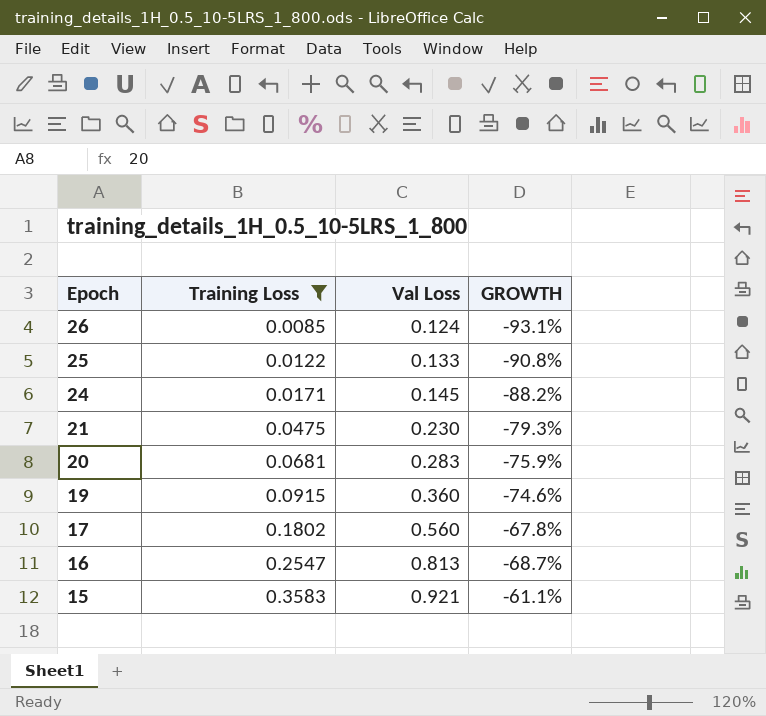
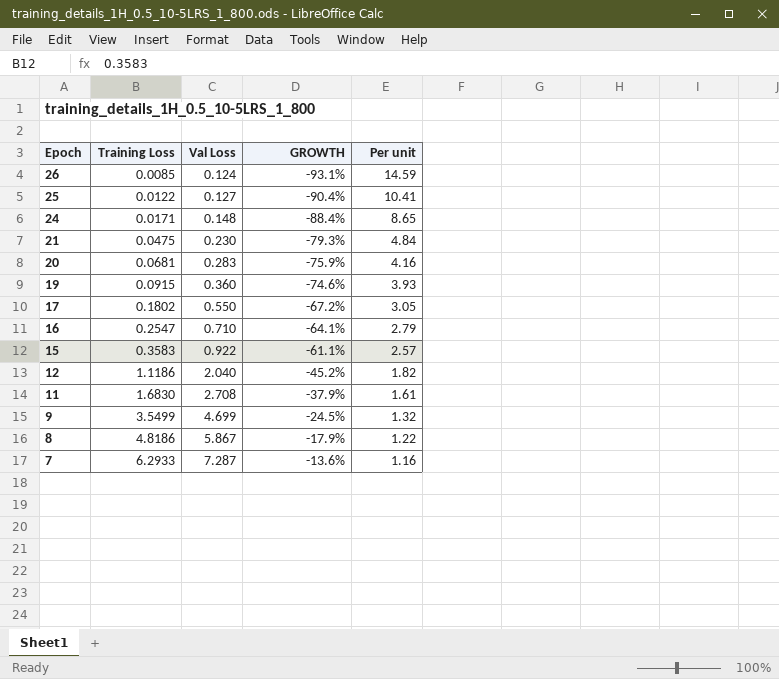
filter: Training Loss <= 0.3583 -> none
column Per unit | formula: none -> [Val Loss] / [Training Loss]
25 | Val Loss: 0.133 -> 0.127
25 | GROWTH: -90.8% -> -90.4%
24 | Val Loss: 0.145 -> 0.148
24 | GROWTH: -88.2% -> -88.4%
17 | Val Loss: 0.560 -> 0.550
17 | GROWTH: -67.8% -> -67.2%
16 | Val Loss: 0.813 -> 0.710
16 | GROWTH: -68.7% -> -64.1%
15 | Val Loss: 0.921 -> 0.922

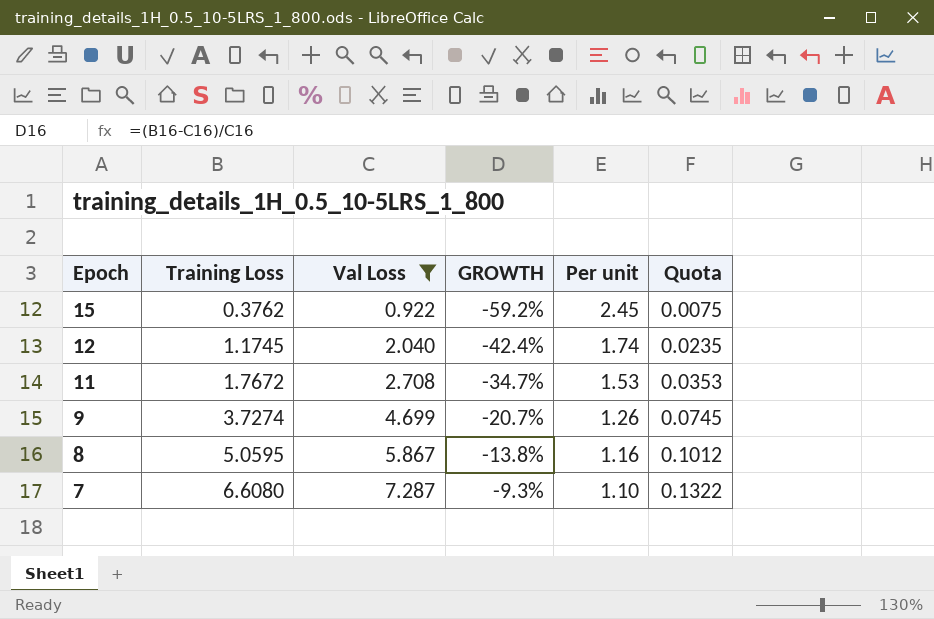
filter: none -> Val Loss >= 0.922
column Quota | formula: none -> [Training Loss] * 0.02
15 | Training Loss: 0.3583 -> 0.3762
15 | GROWTH: -61.1% -> -59.2%
15 | Per unit: 2.57 -> 2.45
12 | Training Loss: 1.1186 -> 1.1745
12 | GROWTH: -45.2% -> -42.4%
12 | Per unit: 1.82 -> 1.74
11 | Training Loss: 1.6830 -> 1.7672
11 | GROWTH: -37.9% -> -34.7%
11 | Per unit: 1.61 -> 1.53
9 | Training Loss: 3.5499 -> 3.7274
9 | GROWTH: -24.5% -> -20.7%
9 | Per unit: 1.32 -> 1.26
8 | Training Loss: 4.8186 -> 5.0595
8 | GROWTH: -17.9% -> -13.8%
8 | Per unit: 1.22 -> 1.16
7 | Training Loss: 6.2933 -> 6.6080
7 | GROWTH: -13.6% -> -9.3%
7 | Per unit: 1.16 -> 1.10

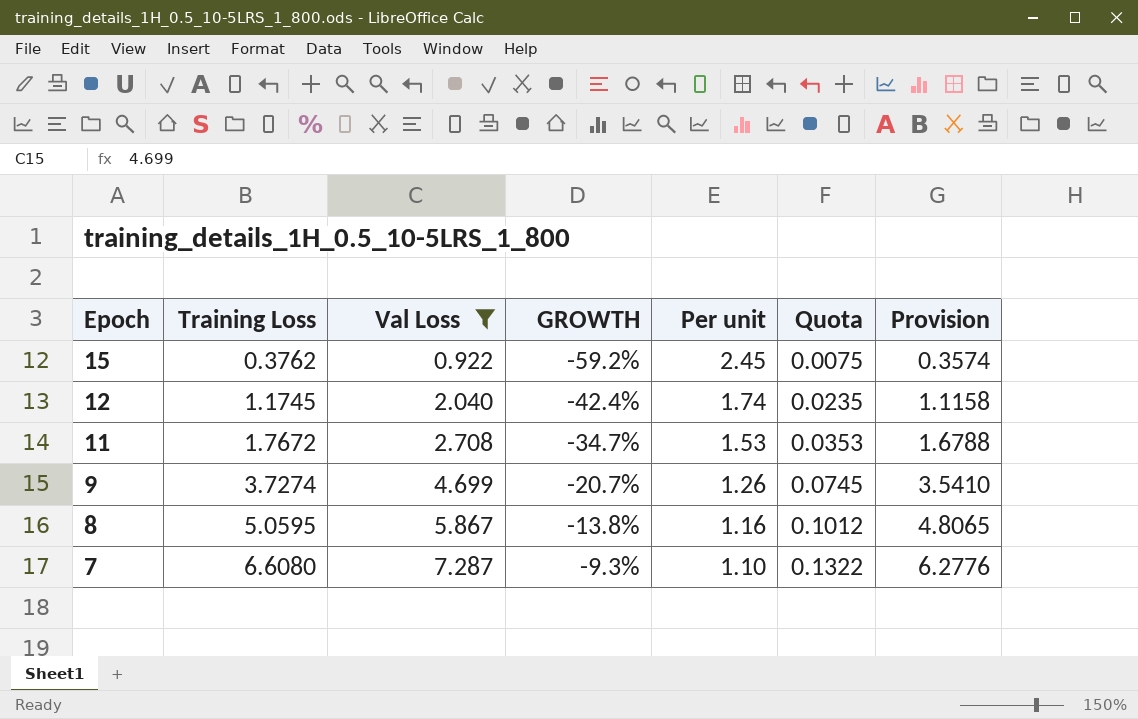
column Provision | formula: none -> [Training Loss] * 0.95

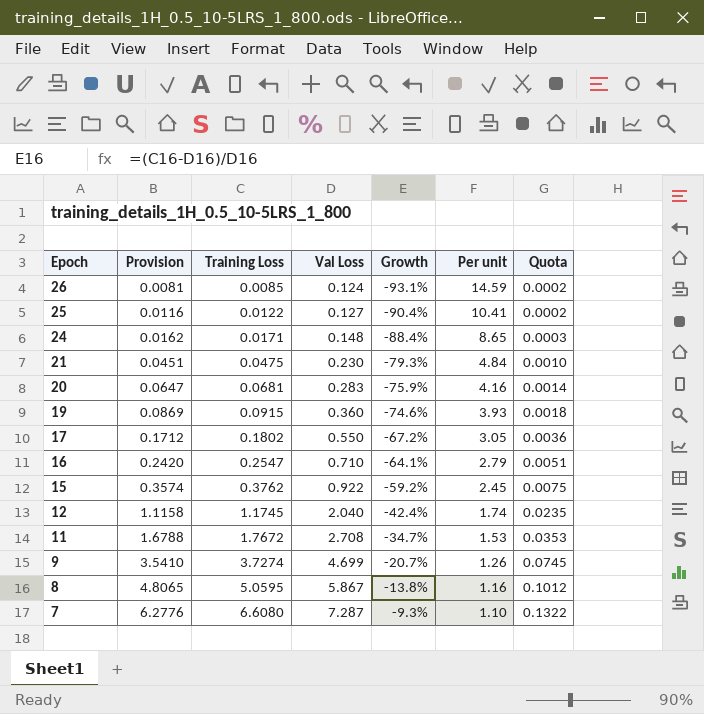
filter: Val Loss >= 0.922 -> none
column Provision | position: 7 -> 2
column name: GROWTH -> Growth

